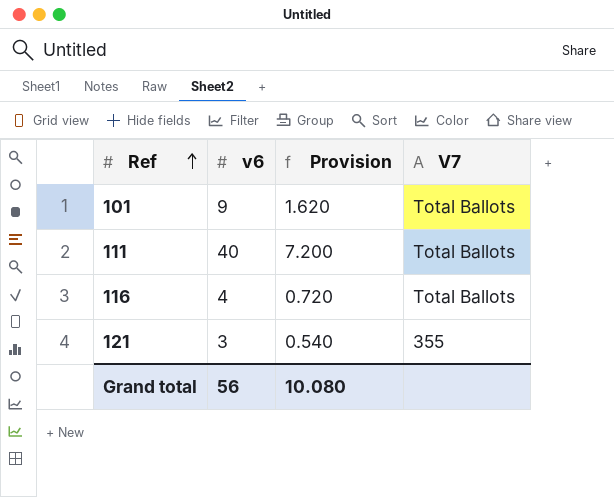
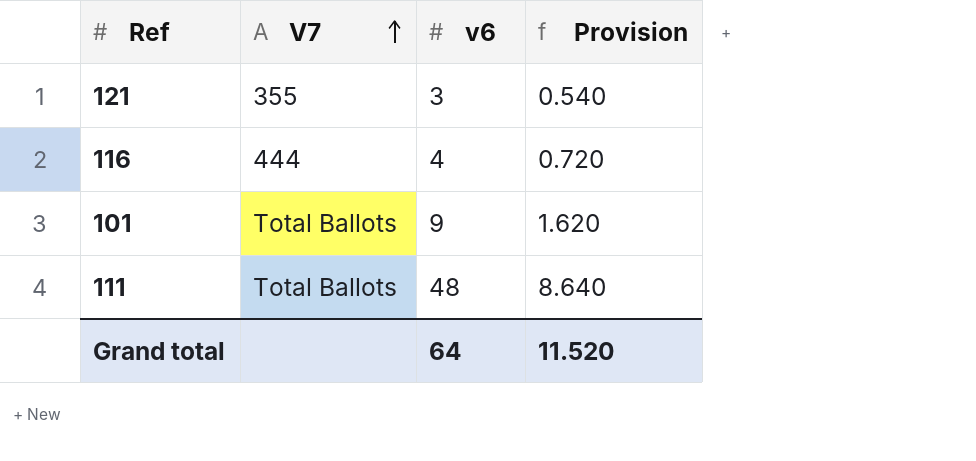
row order: Ref ascending -> V7 ascending
column V7 | position: 4 -> 2
116 | V7: Total Ballots -> 444
111 | v6: 40 -> 48
111 | Provision: 7.200 -> 8.640
Grand total | v6: 56 -> 64
Grand total | Provision: 10.080 -> 11.520

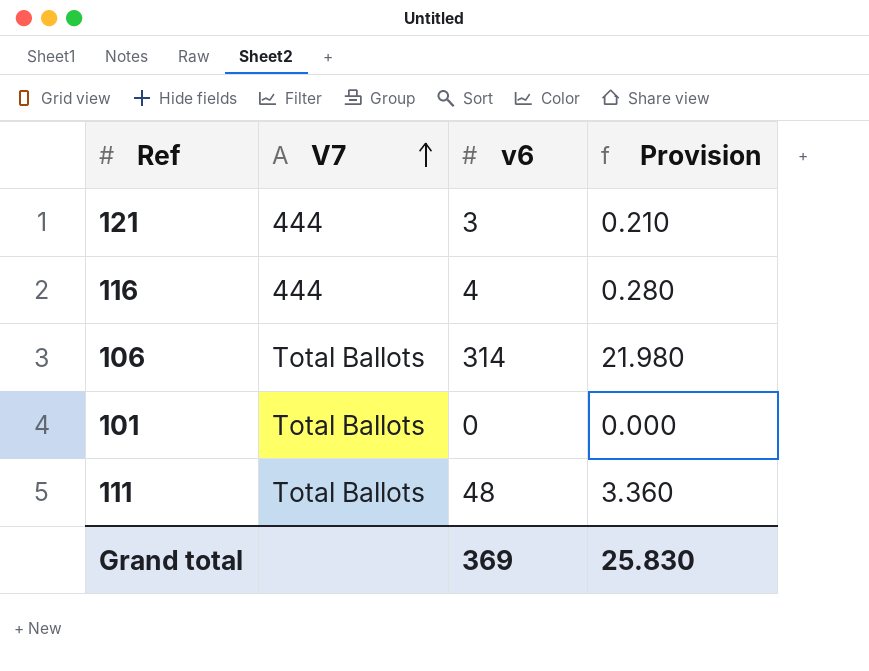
column Provision | formula: [v6] * 0.18 -> [v6] * 0.07
121 | V7: 355 -> 444
row 106: none -> Total Ballots | 314 | 21.980
101 | v6: 9 -> 0
Grand total | v6: 64 -> 369
Grand total | Provision: 11.520 -> 25.830

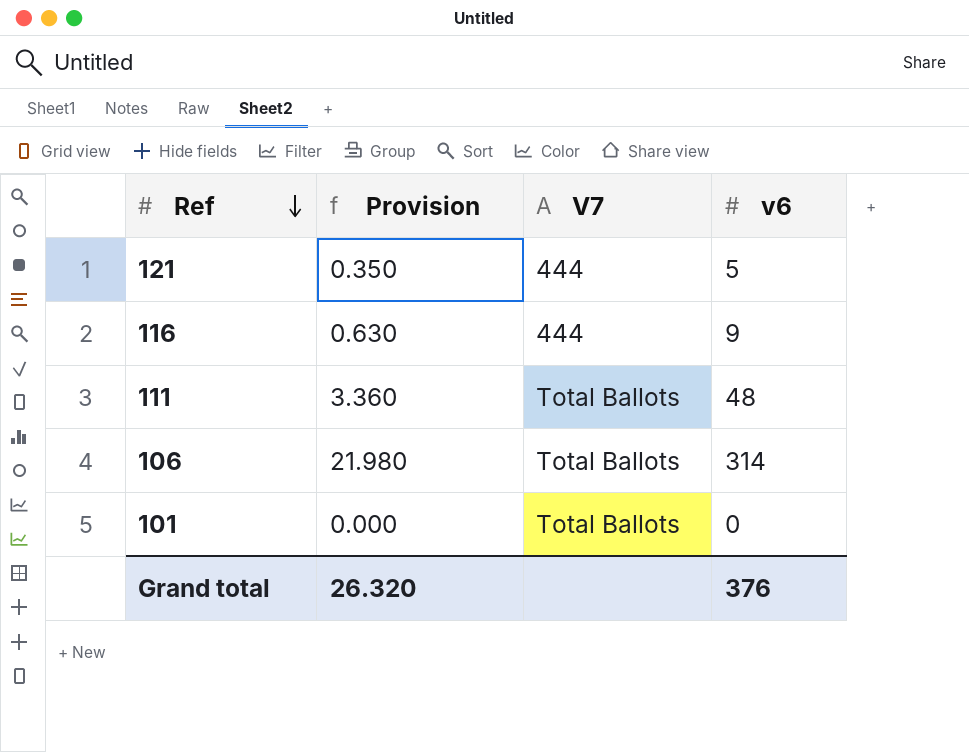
row order: V7 ascending -> Ref descending
column Provision | position: 4 -> 2
121 | Provision: 0.210 -> 0.350
121 | v6: 3 -> 5
116 | Provision: 0.280 -> 0.630
116 | v6: 4 -> 9
Grand total | Provision: 25.830 -> 26.320
Grand total | v6: 369 -> 376

